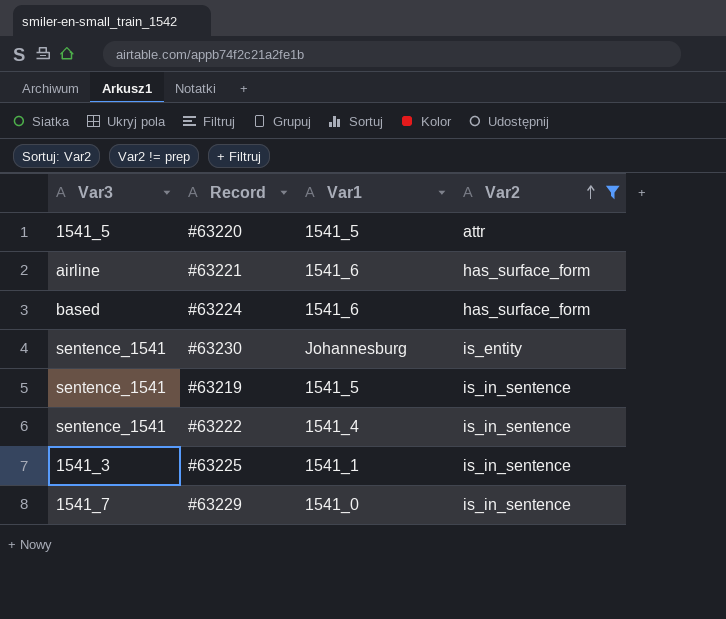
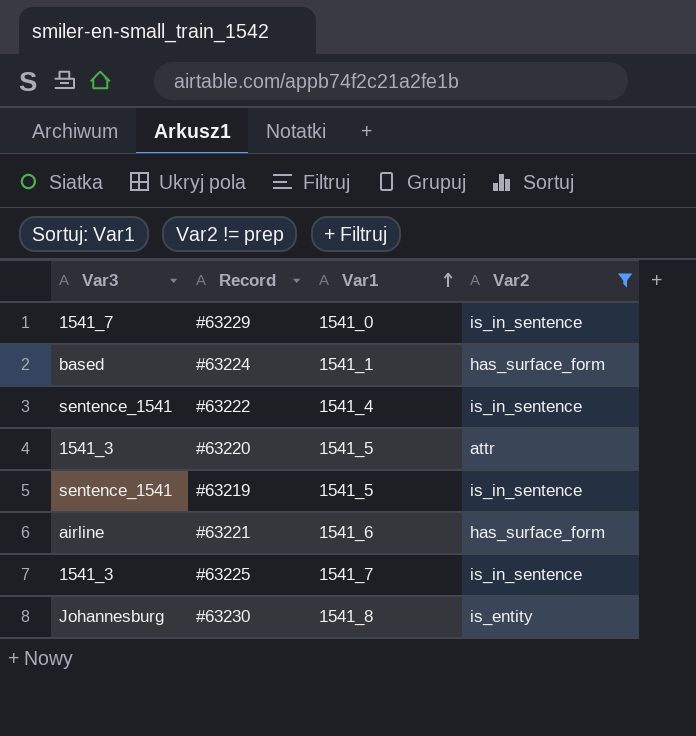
row order: Var2 ascending -> Var1 ascending
#63224 | Var1: 1541_6 -> 1541_1
#63220 | Var3: 1541_5 -> 1541_3
#63225 | Var1: 1541_1 -> 1541_7
#63230 | Var3: sentence_1541 -> Johannesburg
#63230 | Var1: Johannesburg -> 1541_8

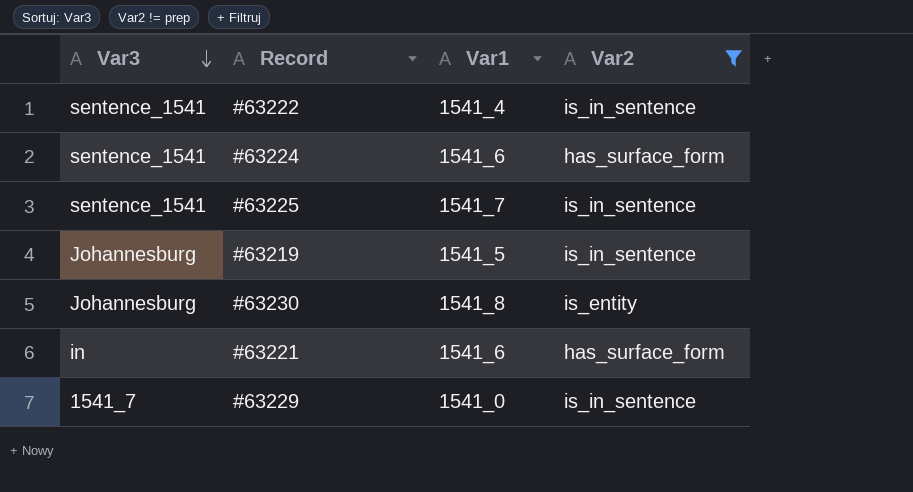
row order: Var1 ascending -> Var3 descending
row #63220: 1541_3 | 1541_5 | attr -> none
#63224 | Var3: based -> sentence_1541
#63224 | Var1: 1541_1 -> 1541_6
#63225 | Var3: 1541_3 -> sentence_1541
#63219 | Var3: sentence_1541 -> Johannesburg
#63221 | Var3: airline -> in

